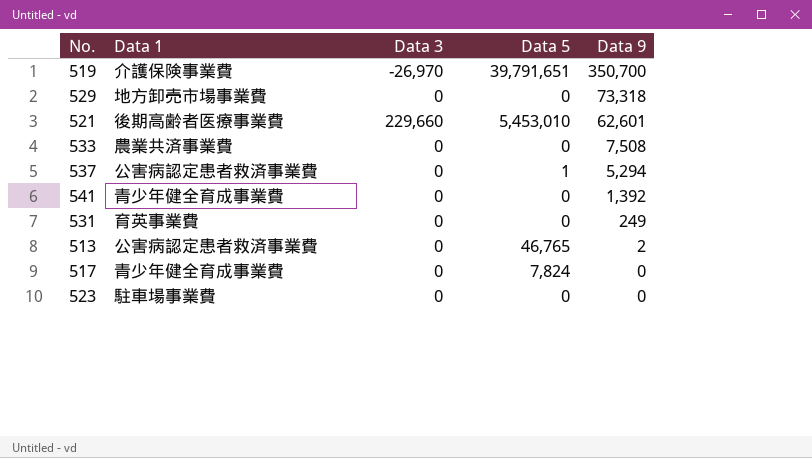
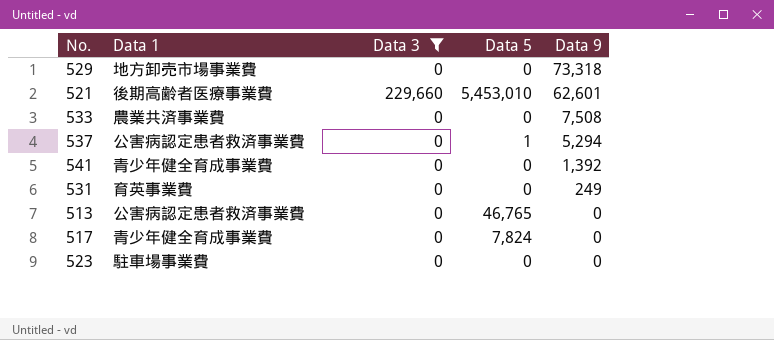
filter: none -> Data 3 != -26,970
513 | Data 9: 2 -> 0

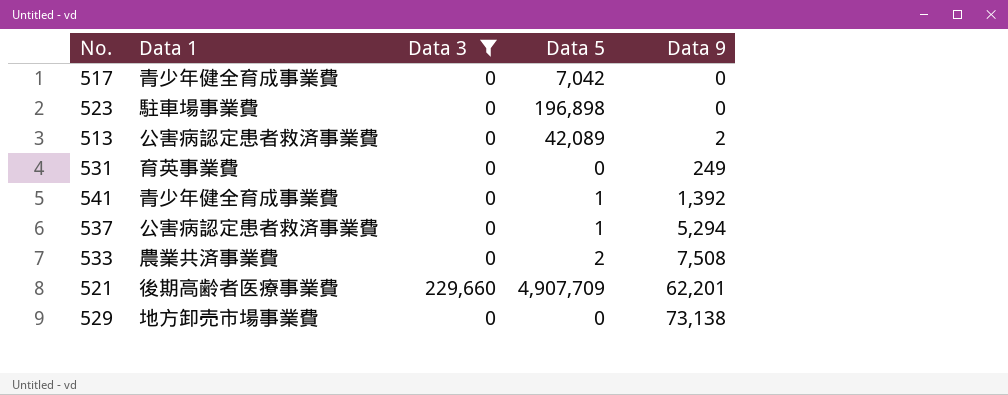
row order: Data 9 descending -> Data 9 ascending
517 | Data 5: 7,824 -> 7,042
523 | Data 5: 0 -> 196,898
513 | Data 5: 46,765 -> 42,089
513 | Data 9: 0 -> 2
541 | Data 5: 0 -> 1
533 | Data 5: 0 -> 2
521 | Data 5: 5,453,010 -> 4,907,709
521 | Data 9: 62,601 -> 62,201
529 | Data 9: 73,318 -> 73,138

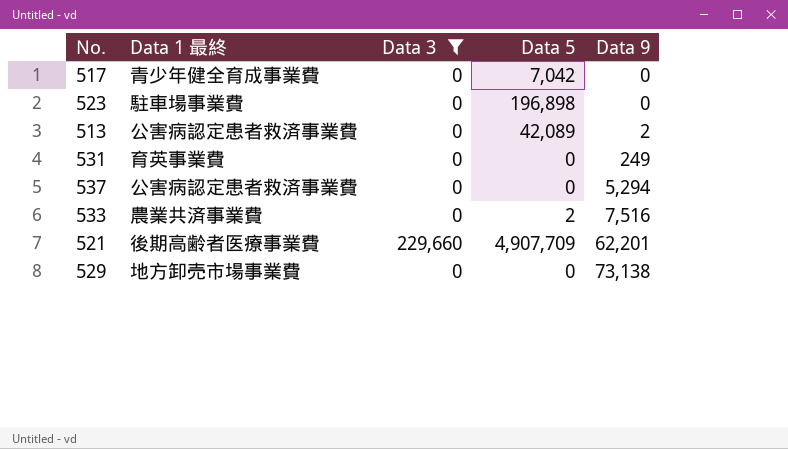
column name: Data 1 -> Data 1 最終
row 541: 青少年健全育成事業費 | 0 | 1 | 1,392 -> none
537 | Data 5: 1 -> 0
533 | Data 9: 7,508 -> 7,516

